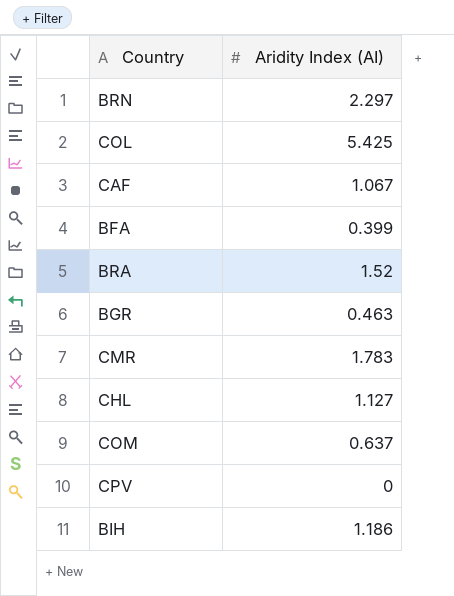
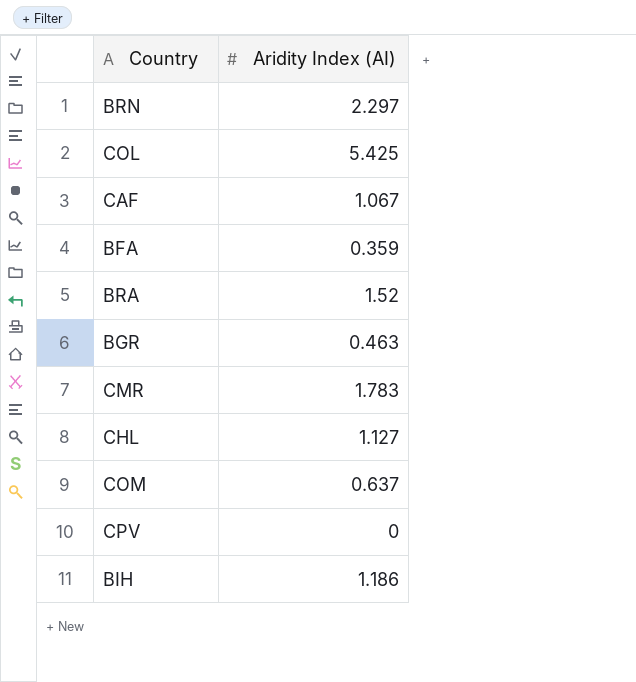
BFA | Aridity Index (AI): 0.399 -> 0.359

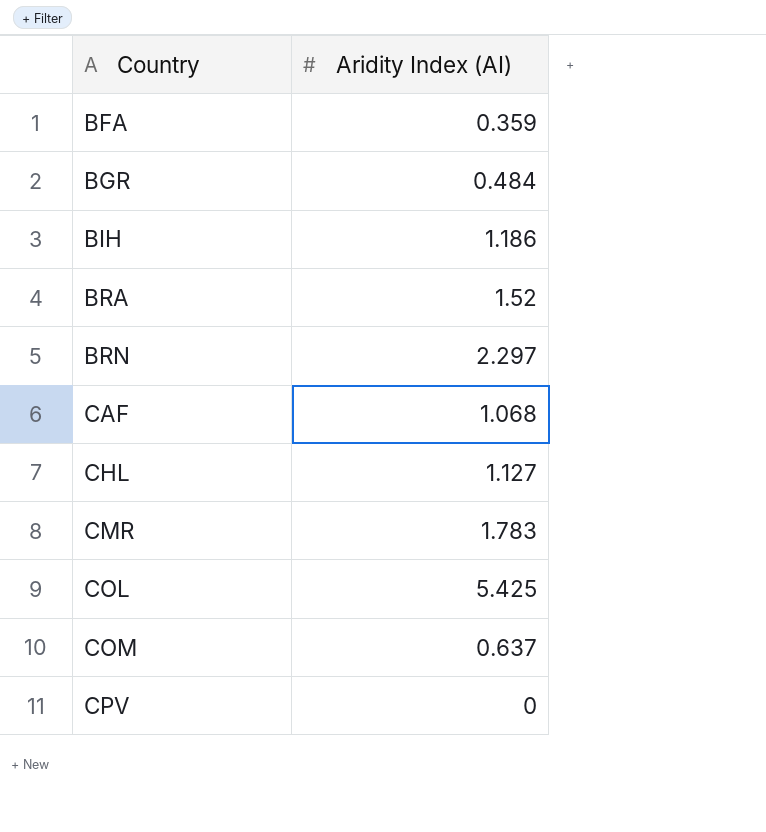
row order: none -> Country ascending
BGR | Aridity Index (AI): 0.463 -> 0.484
CAF | Aridity Index (AI): 1.067 -> 1.068

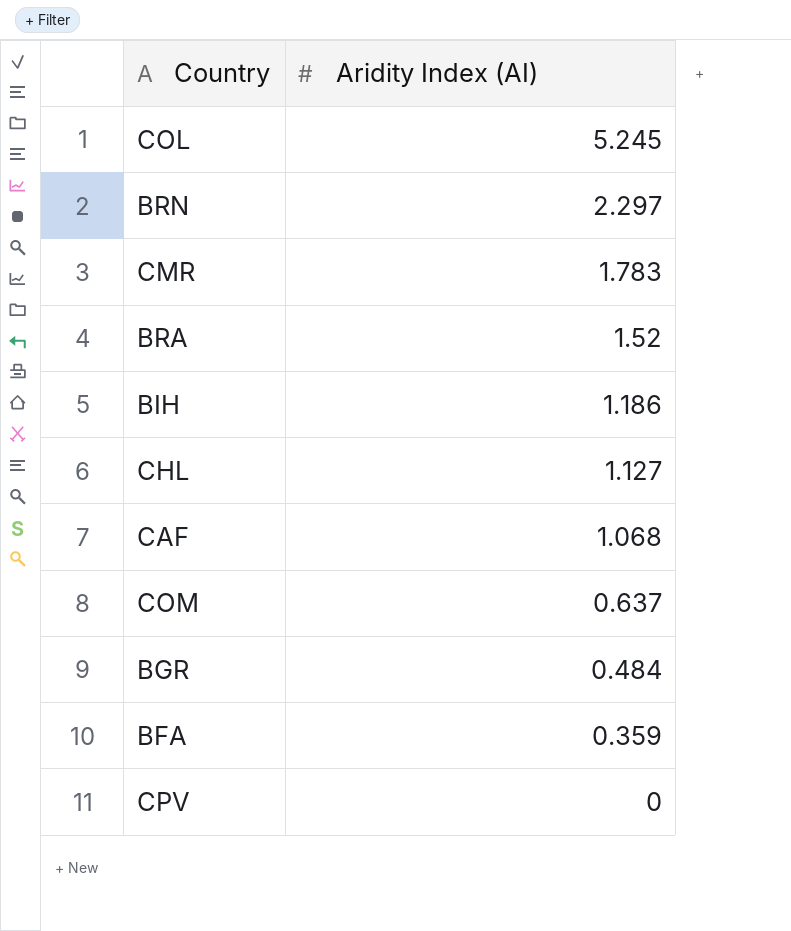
row order: Country ascending -> Aridity Index (AI) descending
COL | Aridity Index (AI): 5.425 -> 5.245

